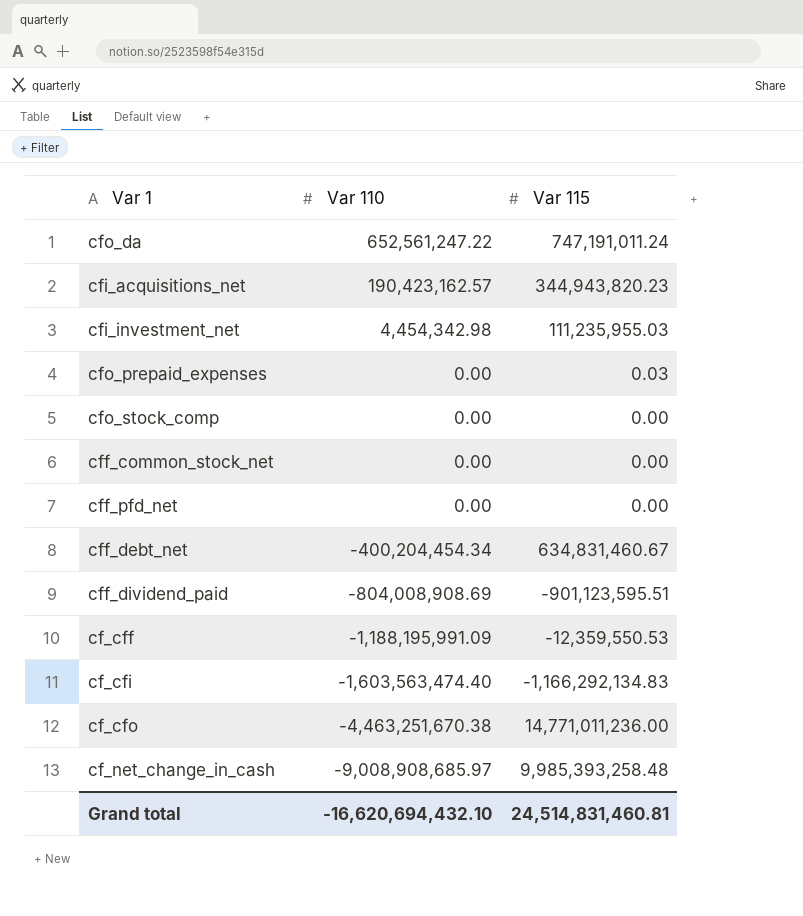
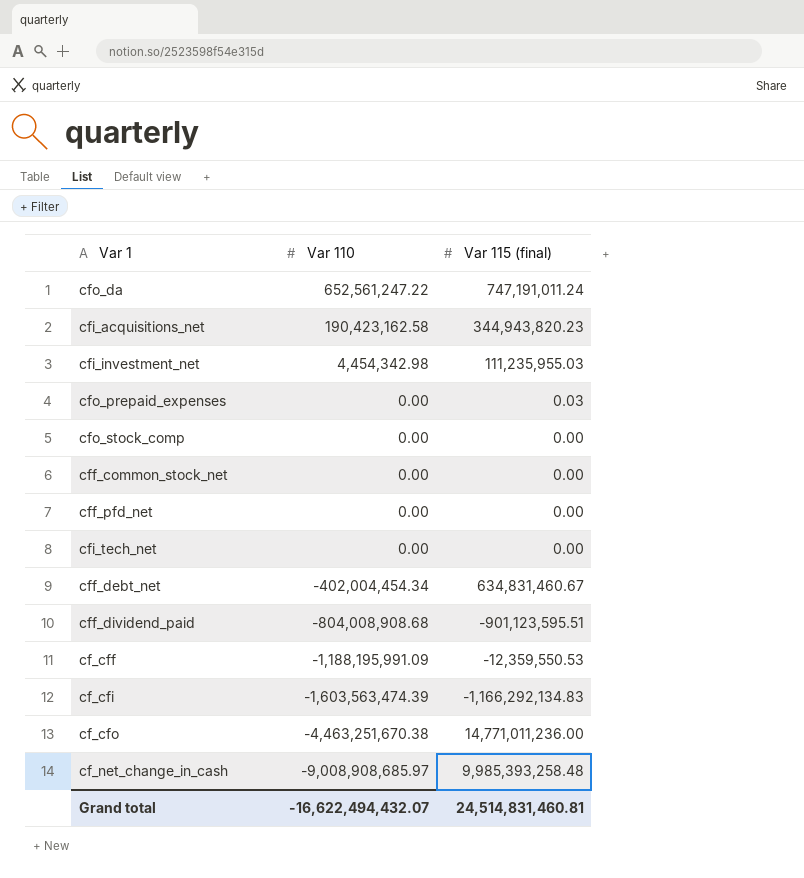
column name: Var 115 -> Var 115 (final)
cfi_acquisitions_net | Var 110: 190,423,162.57 -> 190,423,162.58
row cfi_tech_net: none -> 0.00 | 0.00
cff_debt_net | Var 110: -400,204,454.34 -> -402,004,454.34
cff_dividend_paid | Var 110: -804,008,908.69 -> -804,008,908.68
cf_cfi | Var 110: -1,603,563,474.40 -> -1,603,563,474.39
Grand total | Var 110: -16,620,694,432.10 -> -16,622,494,432.07

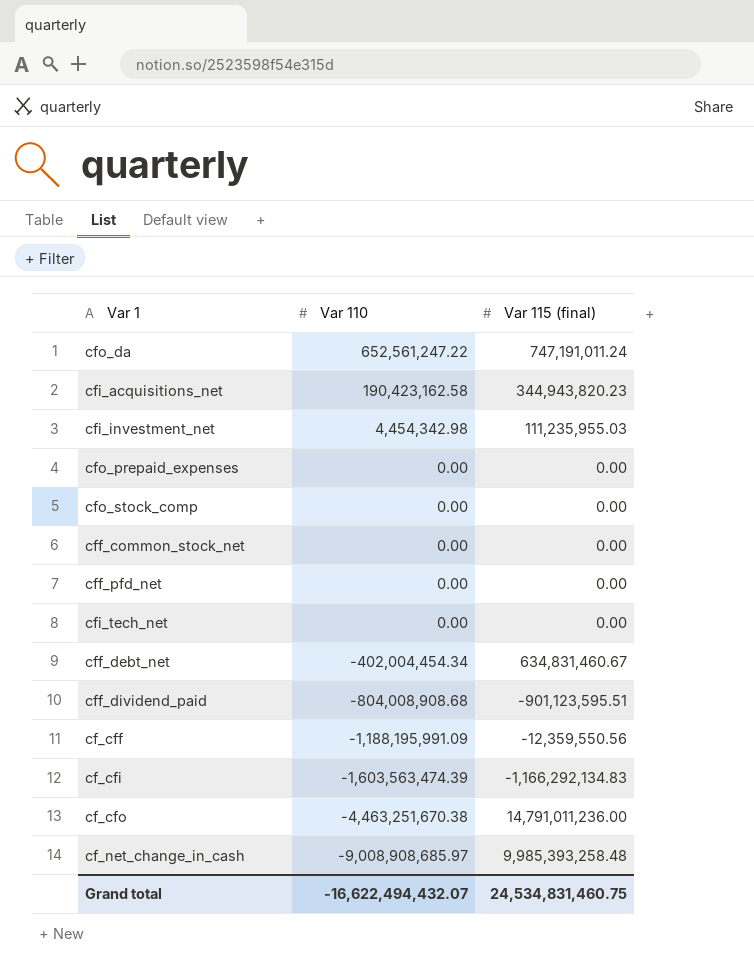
cfo_prepaid_expenses | Var 115 (final): 0.03 -> 0.00
cf_cff | Var 115 (final): -12,359,550.53 -> -12,359,550.56
cf_cfo | Var 115 (final): 14,771,011,236.00 -> 14,791,011,236.00
Grand total | Var 115 (final): 24,514,831,460.81 -> 24,534,831,460.75

